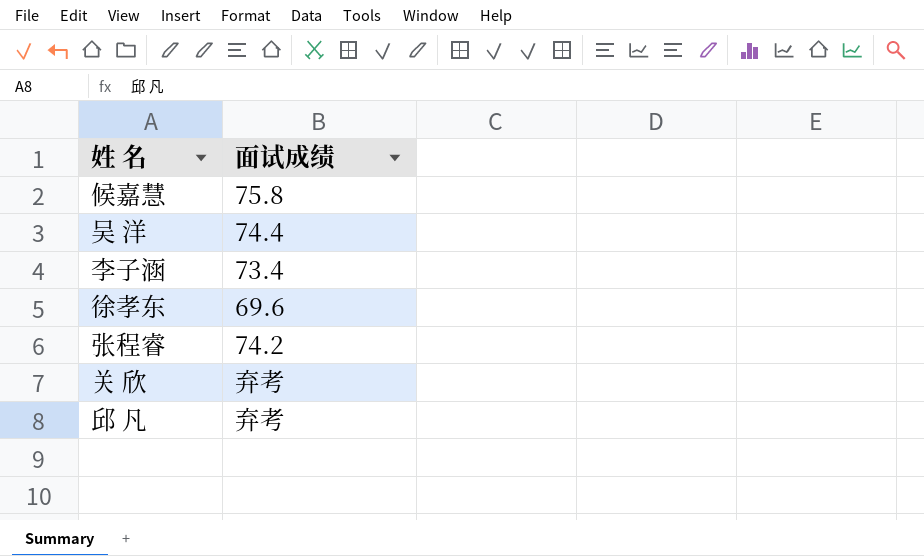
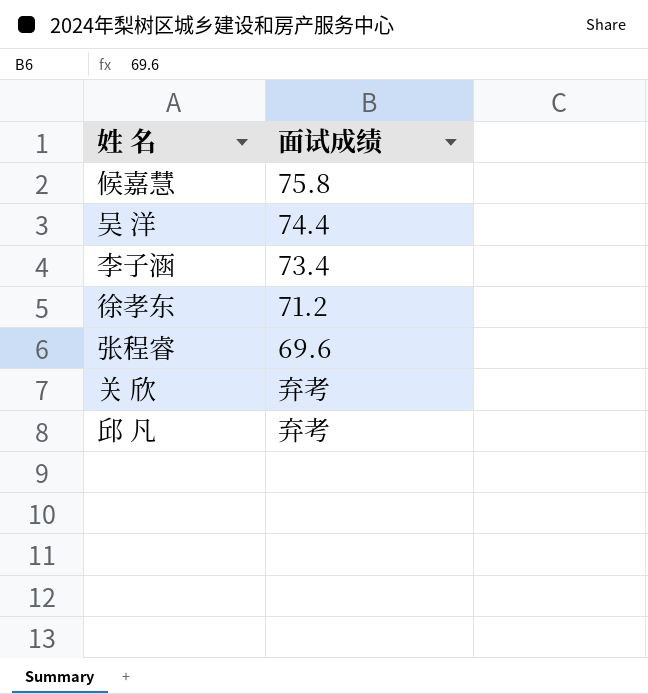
徐孝东 | 面试成绩: 69.6 -> 71.2
张程睿 | 面试成绩: 74.2 -> 69.6

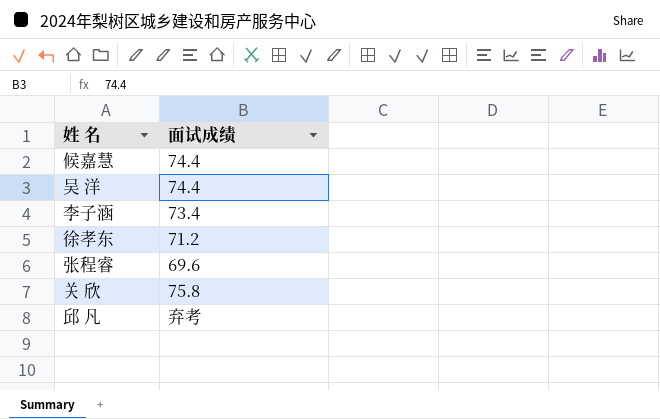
候嘉慧 | 面试成绩: 75.8 -> 74.4
关 欣 | 面试成绩: 弃考 -> 75.8

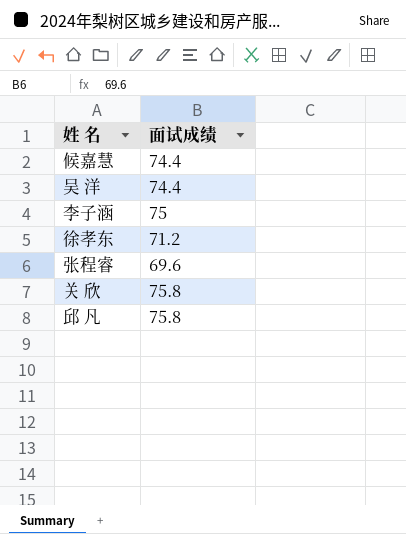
李子涵 | 面试成绩: 73.4 -> 75
邱 凡 | 面试成绩: 弃考 -> 75.8

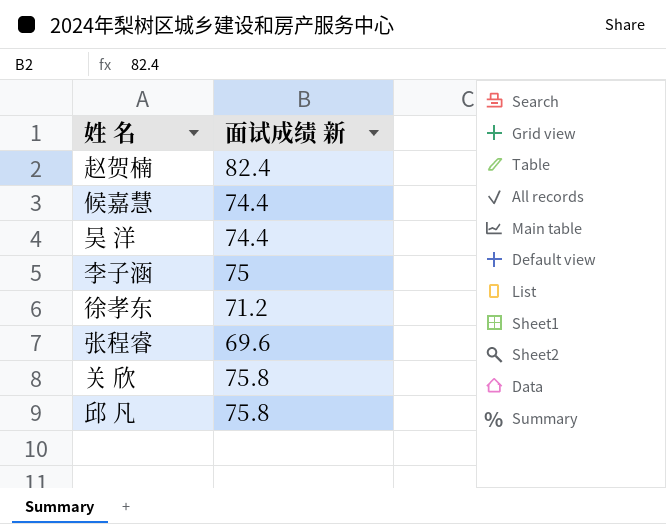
column name: 面试成绩 -> 面试成绩 新
row 赵贺楠: none -> 82.4

